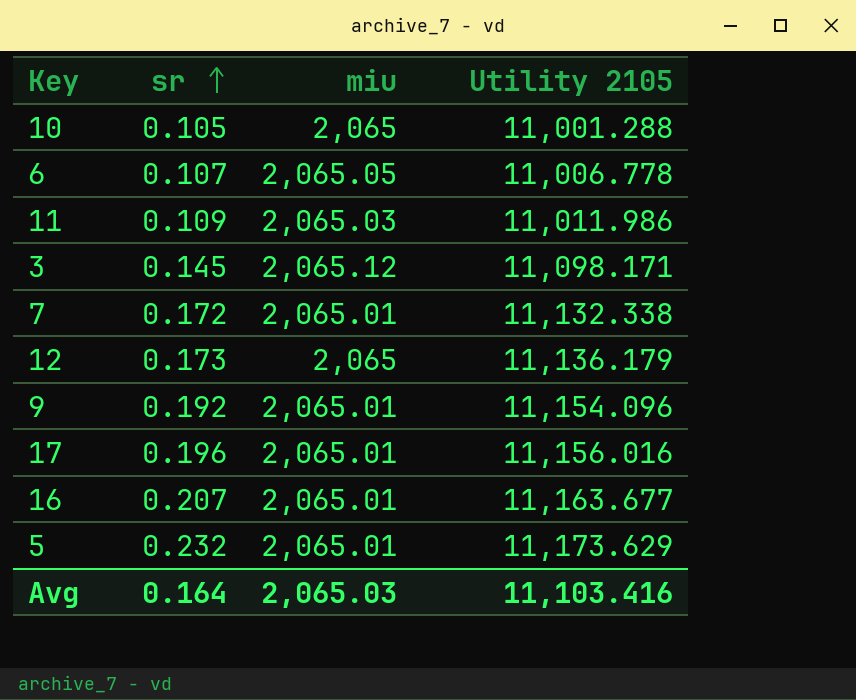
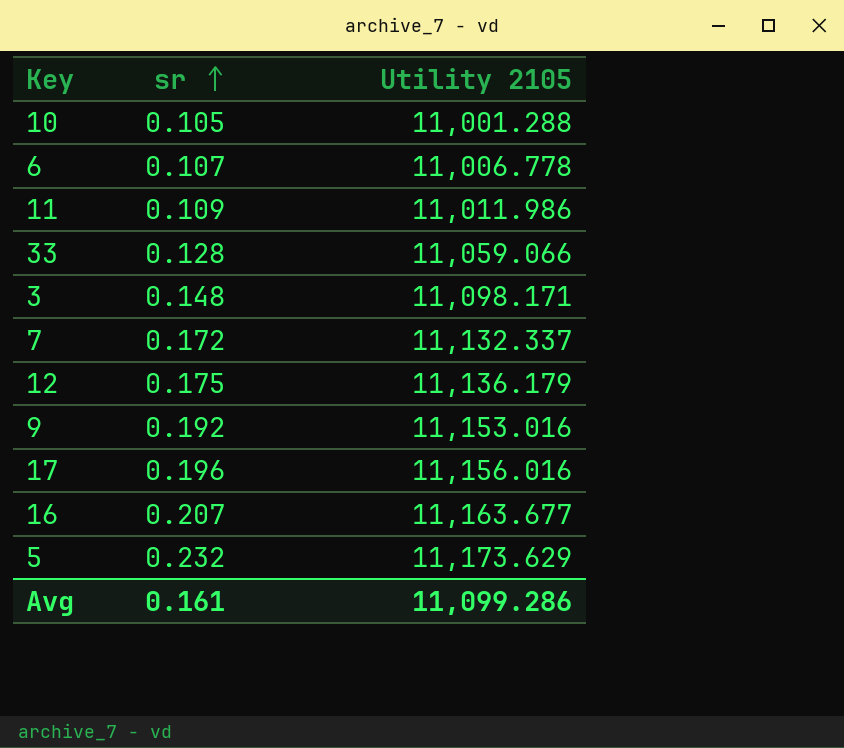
column miu | position: 3 -> none
row 33: none -> 0.128 | 11,059.066
3 | sr: 0.145 -> 0.148
7 | Utility 2105: 11,132.338 -> 11,132.337
12 | sr: 0.173 -> 0.175
9 | Utility 2105: 11,154.096 -> 11,153.016
Avg | sr: 0.164 -> 0.161
Avg | Utility 2105: 11,103.416 -> 11,099.286

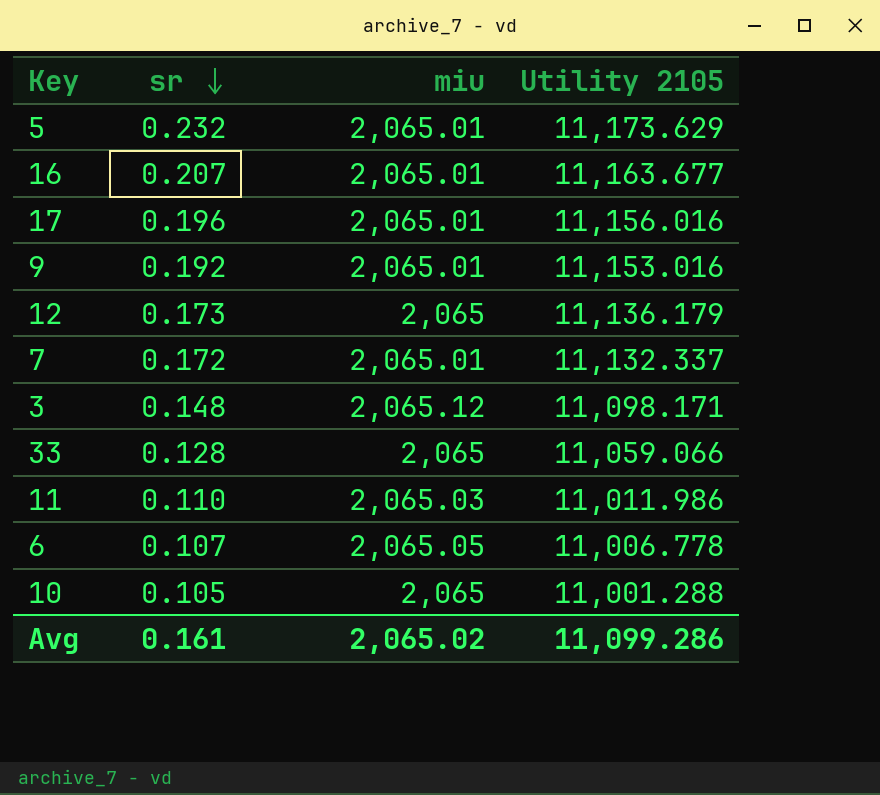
row order: sr ascending -> sr descending
column miu | position: none -> 3
12 | sr: 0.175 -> 0.173
11 | sr: 0.109 -> 0.110

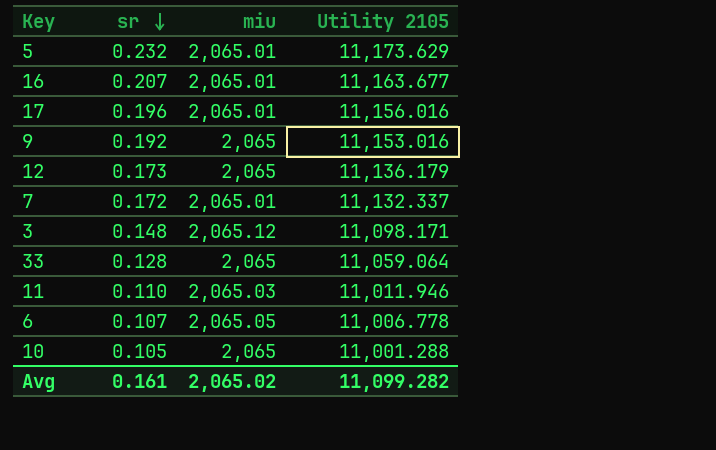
9 | miu: 2,065.01 -> 2,065
33 | Utility 2105: 11,059.066 -> 11,059.064
11 | Utility 2105: 11,011.986 -> 11,011.946
Avg | Utility 2105: 11,099.286 -> 11,099.282

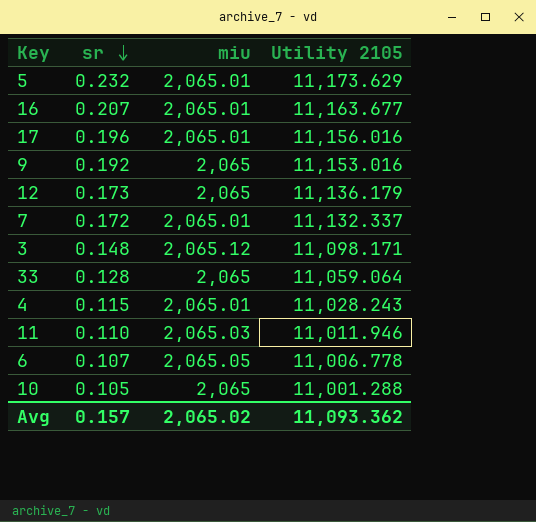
row 4: none -> 0.115 | 2,065.01 | 11,028.243
Avg | sr: 0.161 -> 0.157
Avg | Utility 2105: 11,099.282 -> 11,093.362

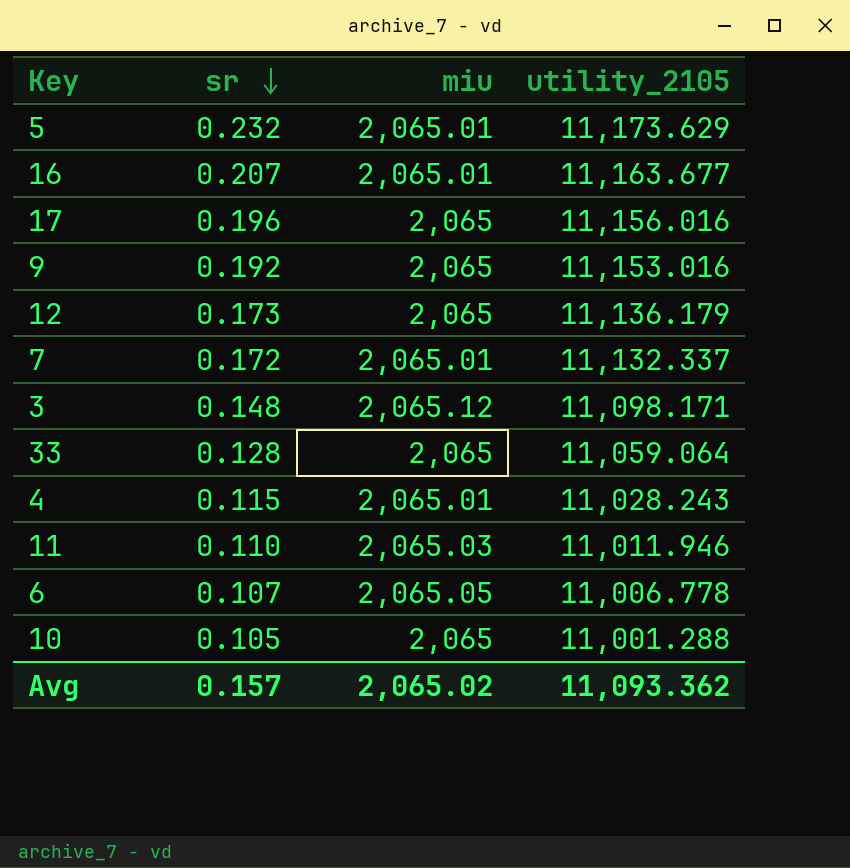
column name: Utility 2105 -> utility_2105
17 | miu: 2,065.01 -> 2,065

